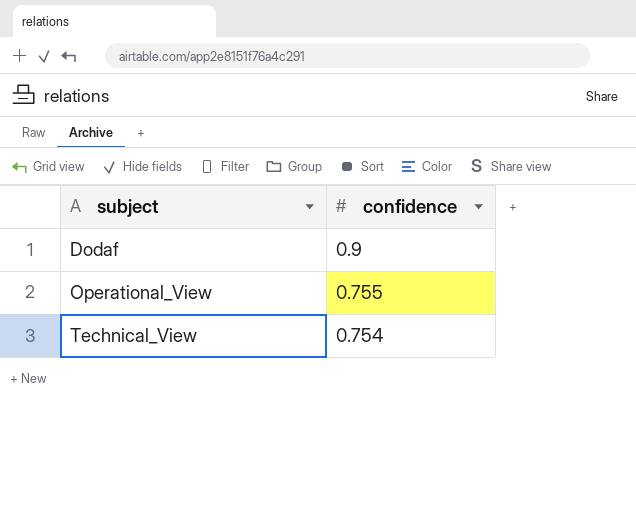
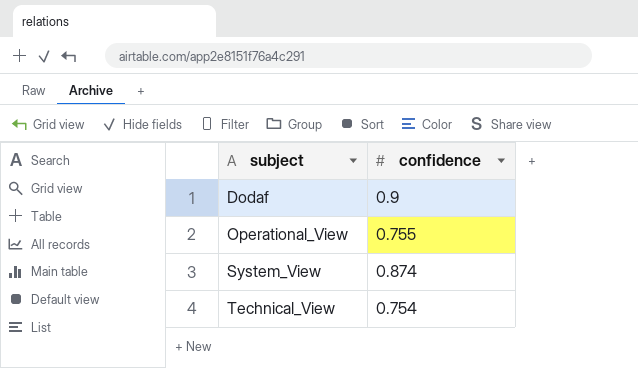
row System_View: none -> 0.874

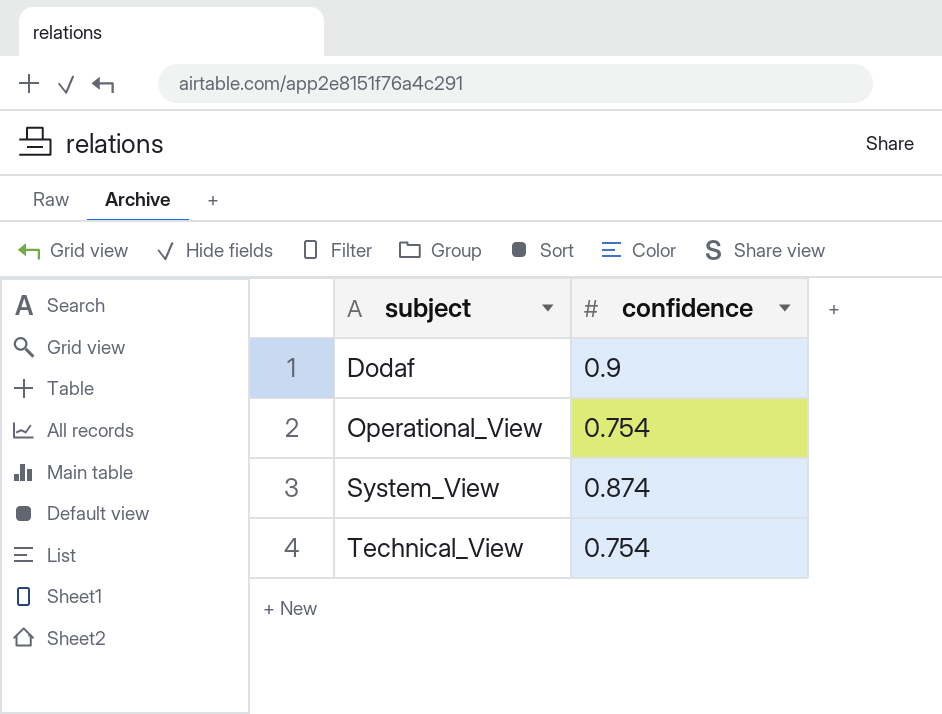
Operational_View | confidence: 0.755 -> 0.754

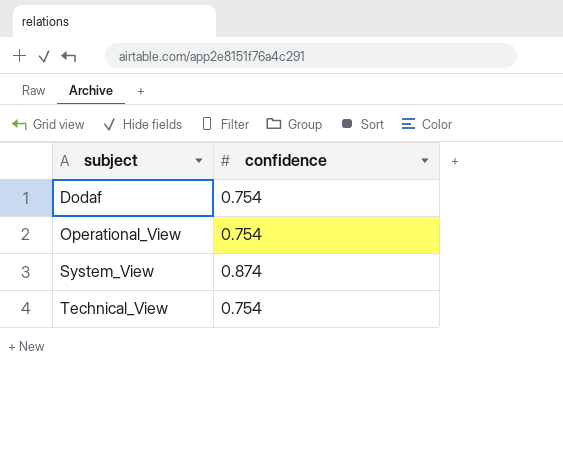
Dodaf | confidence: 0.9 -> 0.754

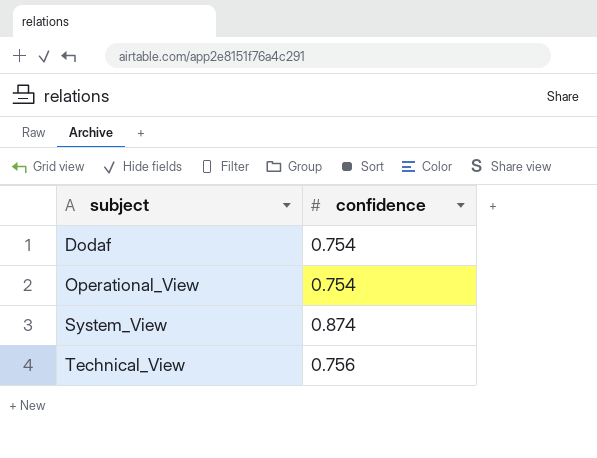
Technical_View | confidence: 0.754 -> 0.756

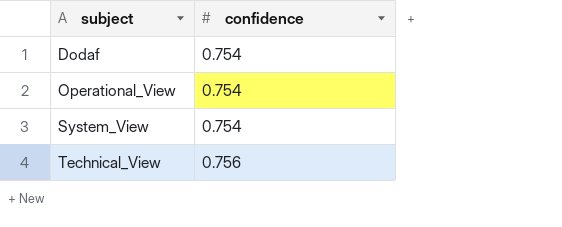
System_View | confidence: 0.874 -> 0.754

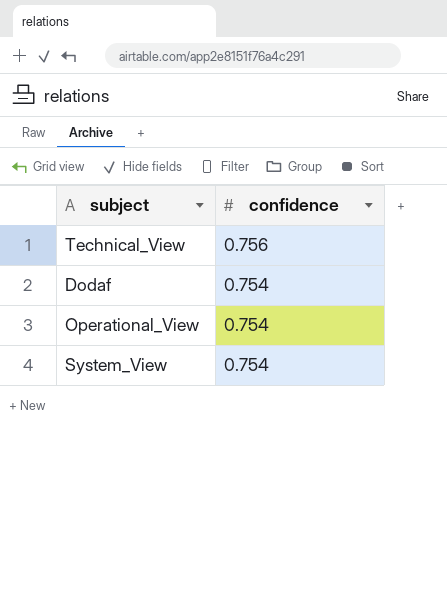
row order: subject ascending -> confidence descending

